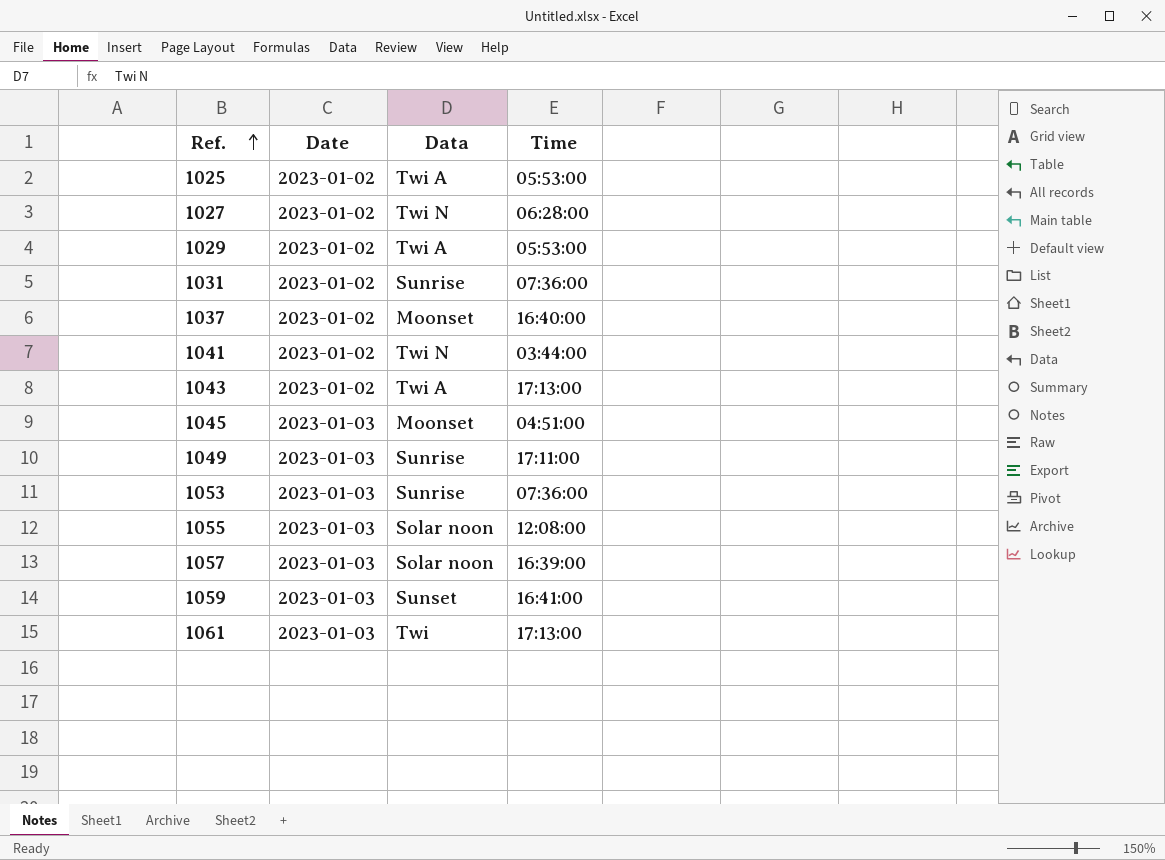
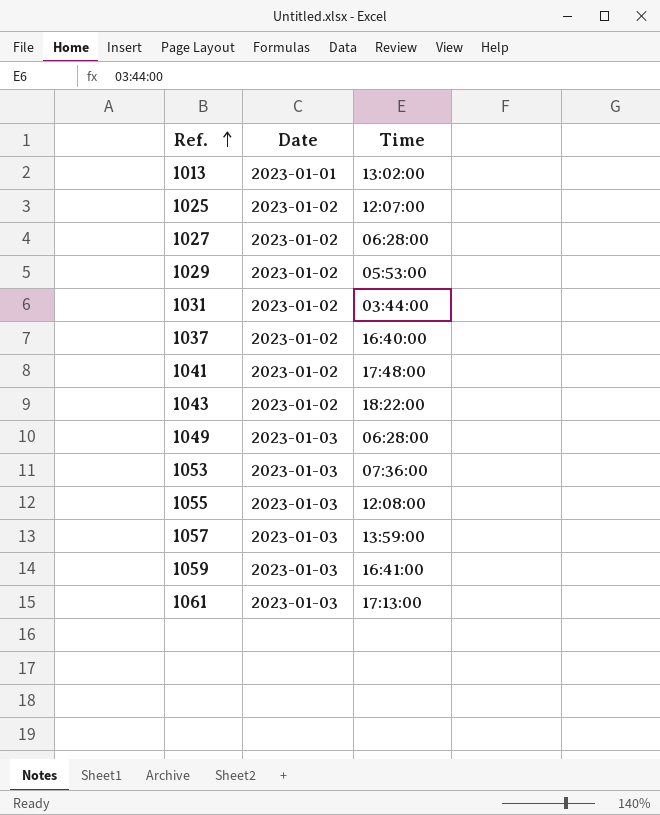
column Data | position: 3 -> none
row 1045: 2023-01-03 | Moonset | 04:51:00 -> none
row 1013: none -> 2023-01-01 | 13:02:00
1025 | Time: 05:53:00 -> 12:07:00
1031 | Time: 07:36:00 -> 03:44:00
1041 | Time: 03:44:00 -> 17:48:00
1043 | Time: 17:13:00 -> 18:22:00
1049 | Time: 17:11:00 -> 06:28:00
1057 | Time: 16:39:00 -> 13:59:00

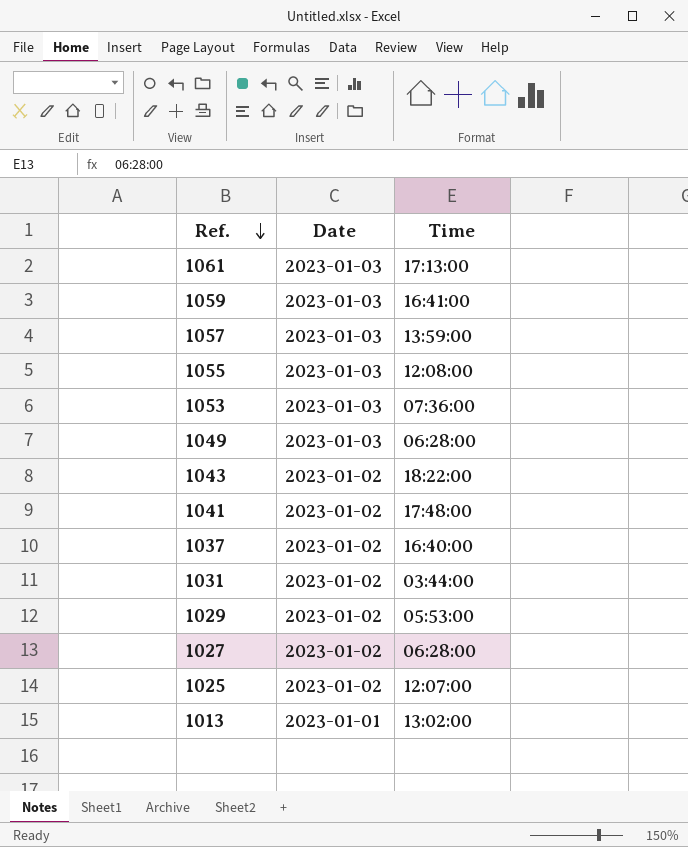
row order: Ref. ascending -> Ref. descending

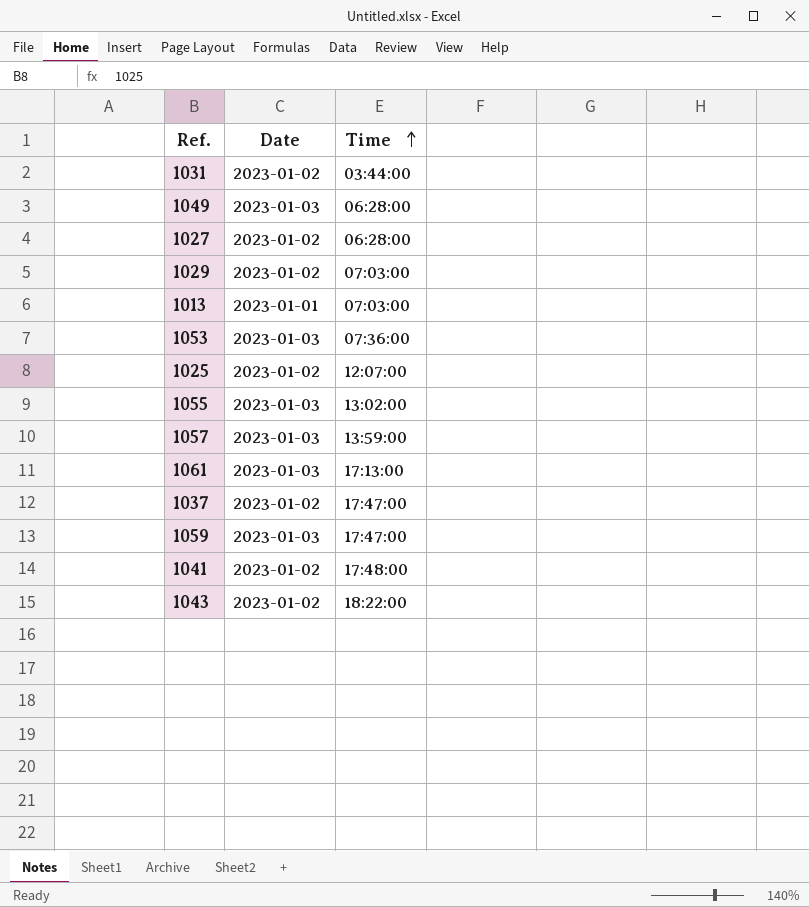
row order: Ref. descending -> Time ascending
1029 | Time: 05:53:00 -> 07:03:00
1013 | Time: 13:02:00 -> 07:03:00
1055 | Time: 12:08:00 -> 13:02:00
1037 | Time: 16:40:00 -> 17:47:00
1059 | Time: 16:41:00 -> 17:47:00

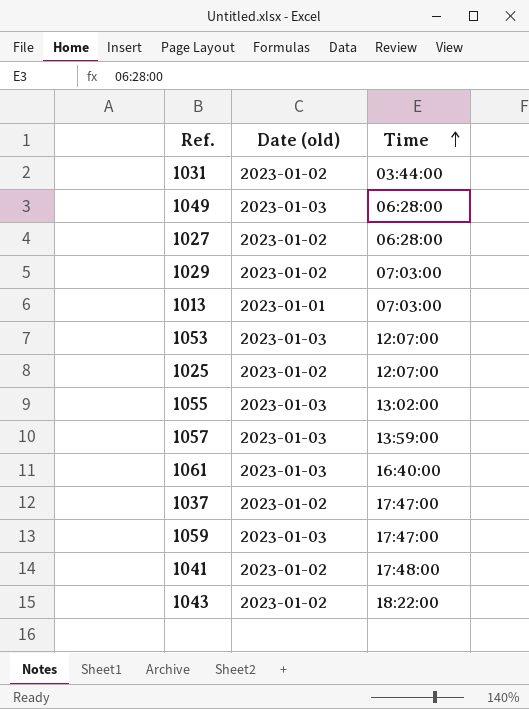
column name: Date -> Date (old)
1053 | Time: 07:36:00 -> 12:07:00
1061 | Time: 17:13:00 -> 16:40:00

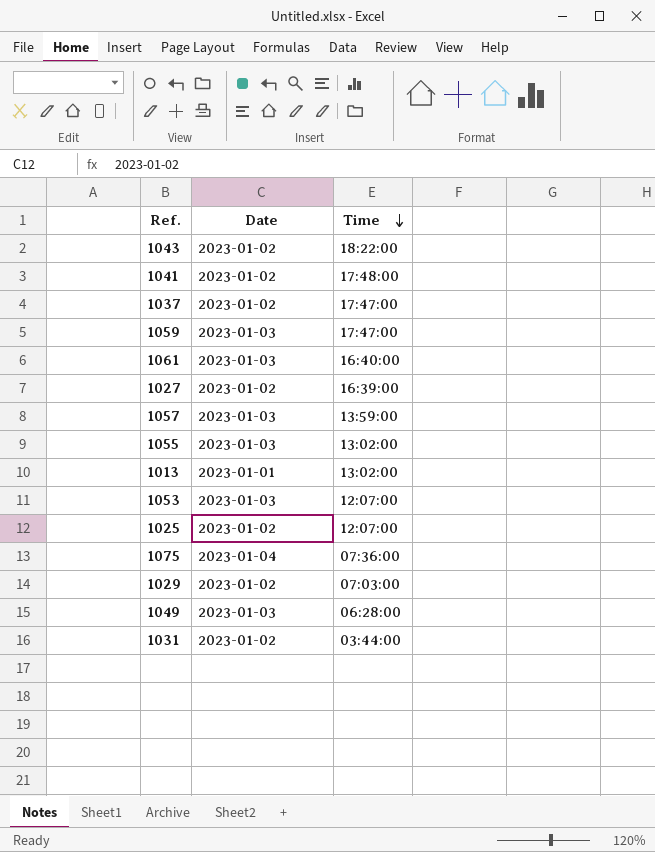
row order: Time ascending -> Time descending
column name: Date (old) -> Date
1027 | Time: 06:28:00 -> 16:39:00
1013 | Time: 07:03:00 -> 13:02:00
row 1075: none -> 2023-01-04 | 07:36:00

